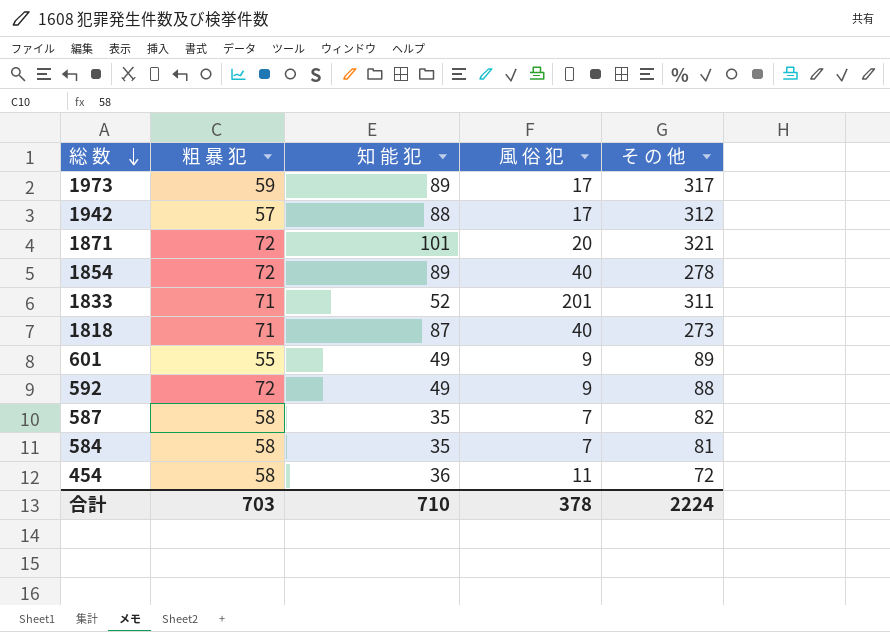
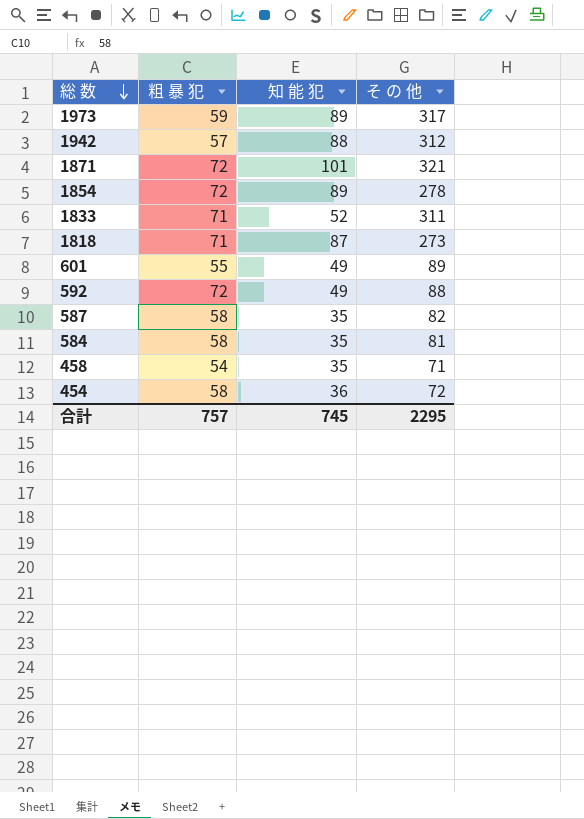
column 風 俗 犯 | position: 4 -> none
row 458: none -> 54 | 35 | 71
合計 | 粗 暴 犯: 703 -> 757
合計 | 知 能 犯: 710 -> 745
合計 | そ の 他: 2224 -> 2295

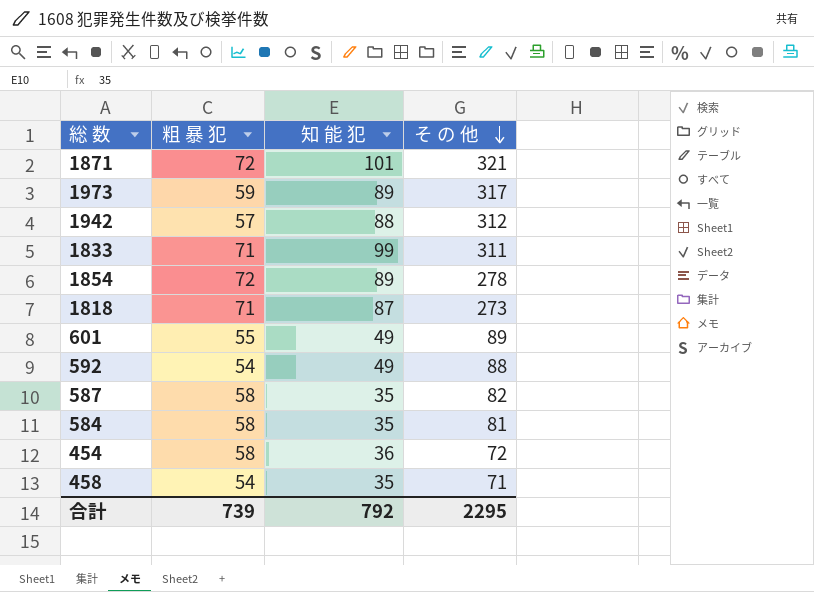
row order: 総 数 descending -> そ の 他 descending
1833 | 知 能 犯: 52 -> 99
592 | 粗 暴 犯: 72 -> 54
合計 | 粗 暴 犯: 757 -> 739
合計 | 知 能 犯: 745 -> 792

